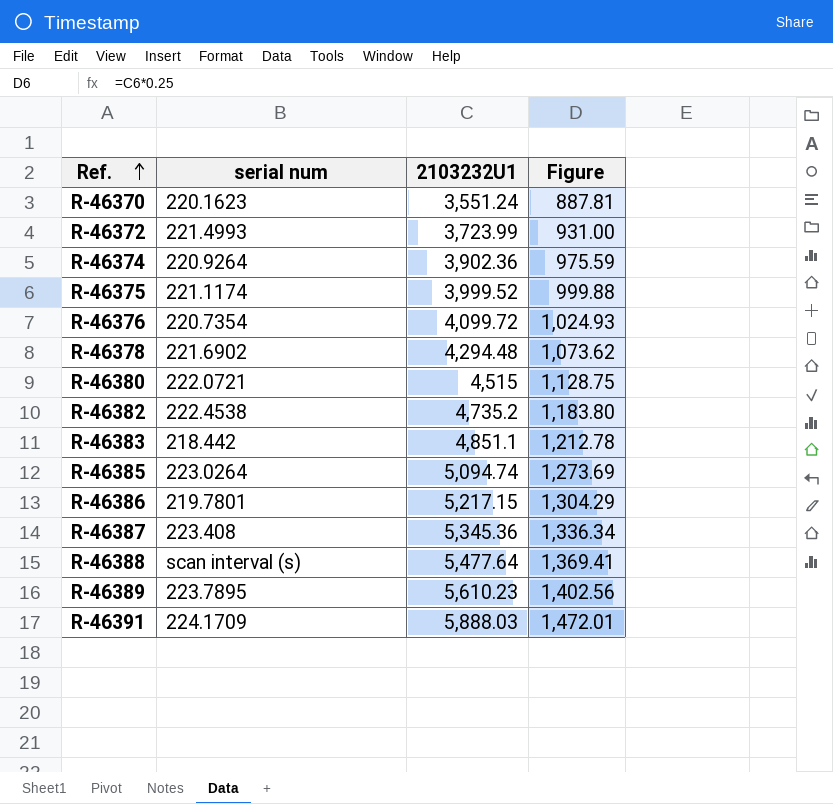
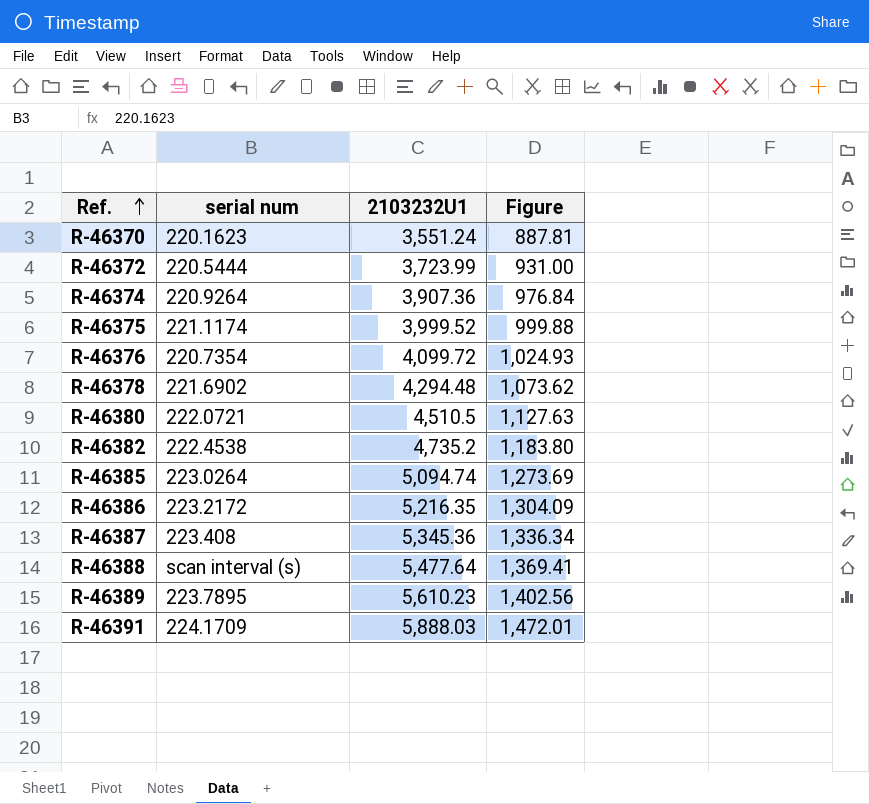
row R-46383: 218.442 | 4,851.1 | 1,212.78 -> none
R-46372 | serial num: 221.4993 -> 220.5444
R-46374 | 2103232U1: 3,902.36 -> 3,907.36
R-46374 | Figure: 975.59 -> 976.84
R-46380 | 2103232U1: 4,515 -> 4,510.5
R-46380 | Figure: 1,128.75 -> 1,127.63
R-46386 | serial num: 219.7801 -> 223.2172
R-46386 | 2103232U1: 5,217.15 -> 5,216.35
R-46386 | Figure: 1,304.29 -> 1,304.09

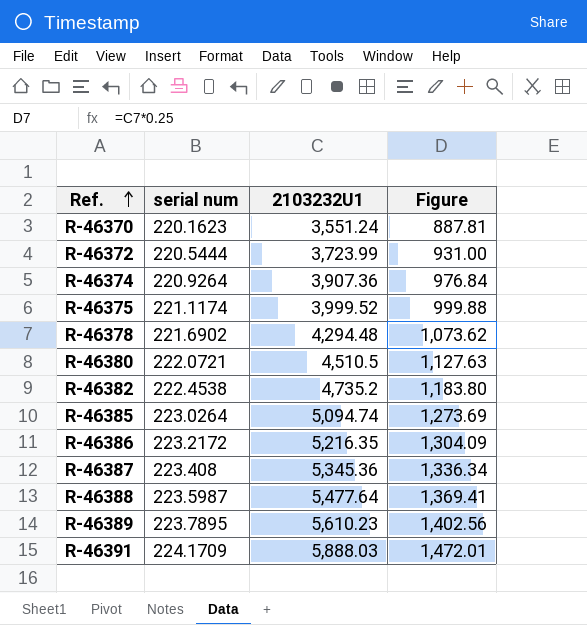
row R-46376: 220.7354 | 4,099.72 | 1,024.93 -> none
R-46388 | serial num: scan interval (s) -> 223.5987

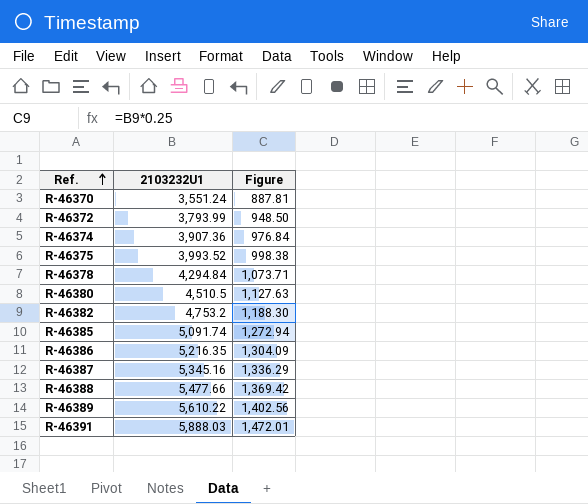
column serial num | position: 2 -> none
R-46372 | 2103232U1: 3,723.99 -> 3,793.99
R-46372 | Figure: 931.00 -> 948.50
R-46375 | 2103232U1: 3,999.52 -> 3,993.52
R-46375 | Figure: 999.88 -> 998.38
R-46378 | 2103232U1: 4,294.48 -> 4,294.84
R-46378 | Figure: 1,073.62 -> 1,073.71
R-46382 | 2103232U1: 4,735.2 -> 4,753.2
R-46382 | Figure: 1,183.80 -> 1,188.30
R-46385 | 2103232U1: 5,094.74 -> 5,091.74
R-46385 | Figure: 1,273.69 -> 1,272.94
R-46387 | 2103232U1: 5,345.36 -> 5,345.16
R-46387 | Figure: 1,336.34 -> 1,336.29
R-46388 | 2103232U1: 5,477.64 -> 5,477.66
R-46388 | Figure: 1,369.41 -> 1,369.42
R-46389 | 2103232U1: 5,610.23 -> 5,610.22

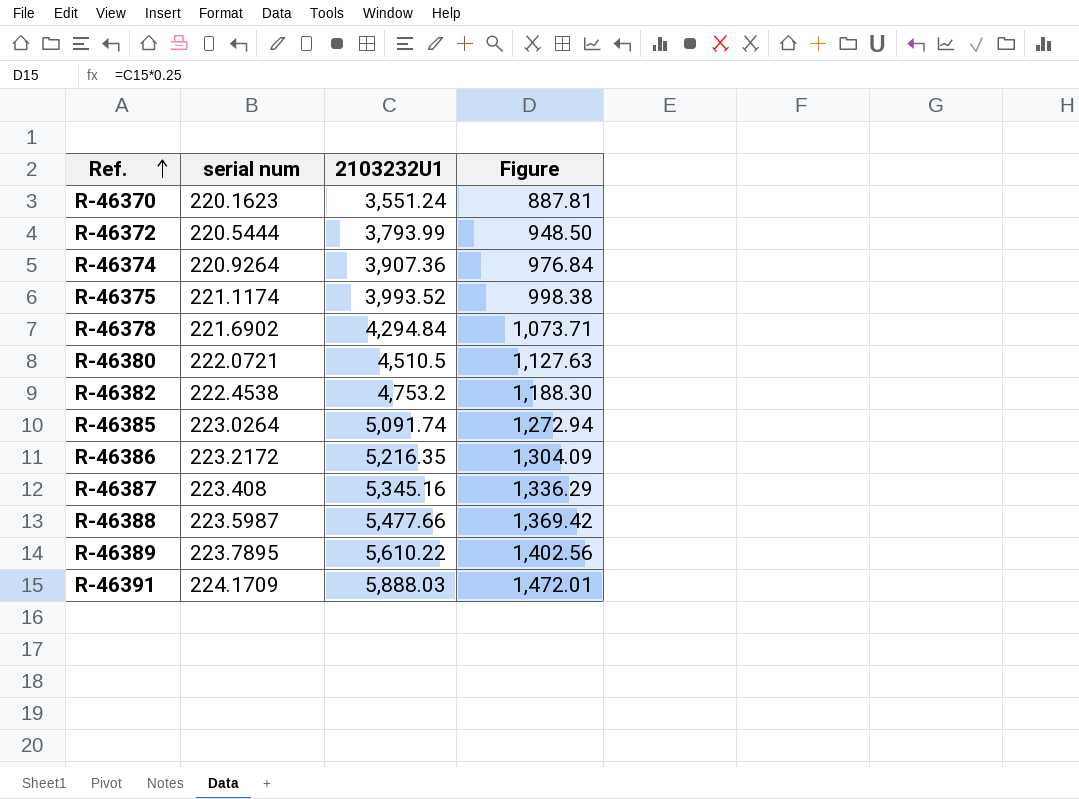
column serial num | position: none -> 2

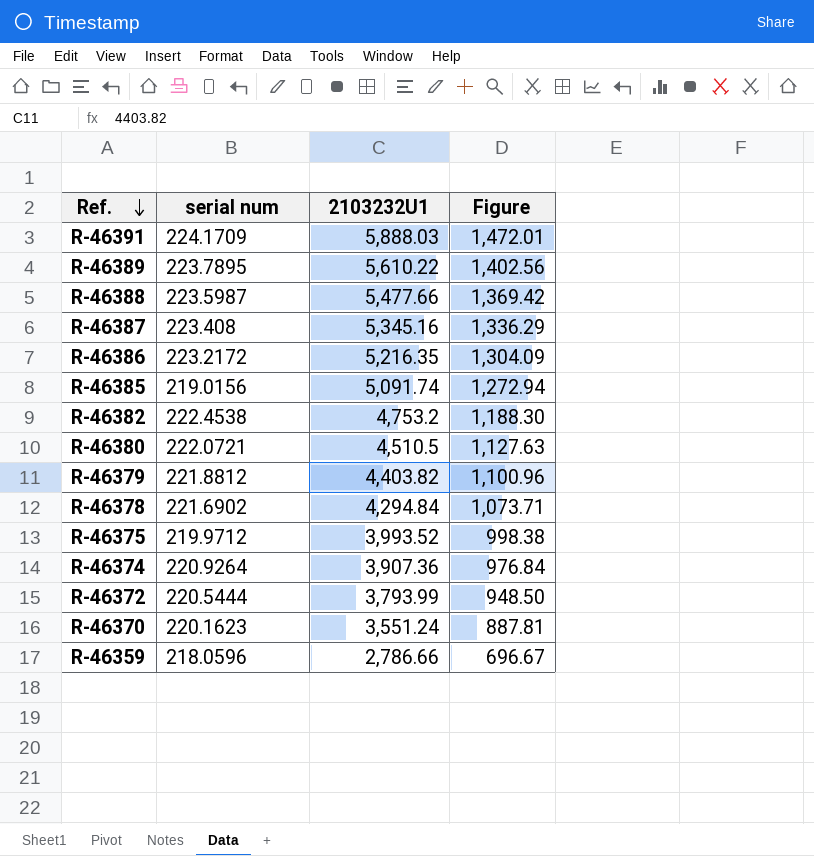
row order: Ref. ascending -> Ref. descending
R-46385 | serial num: 223.0264 -> 219.0156
row R-46379: none -> 221.8812 | 4,403.82 | 1,100.96
R-46375 | serial num: 221.1174 -> 219.9712
row R-46359: none -> 218.0596 | 2,786.66 | 696.67

